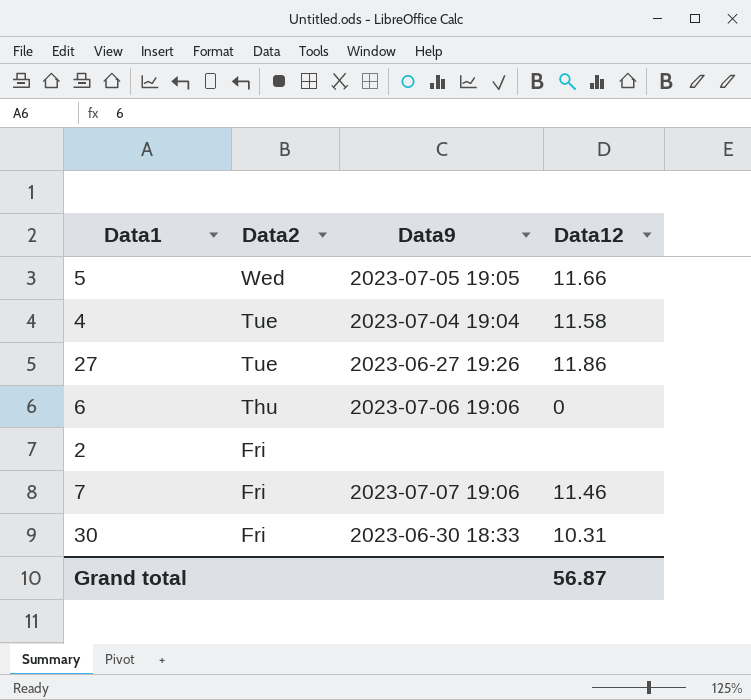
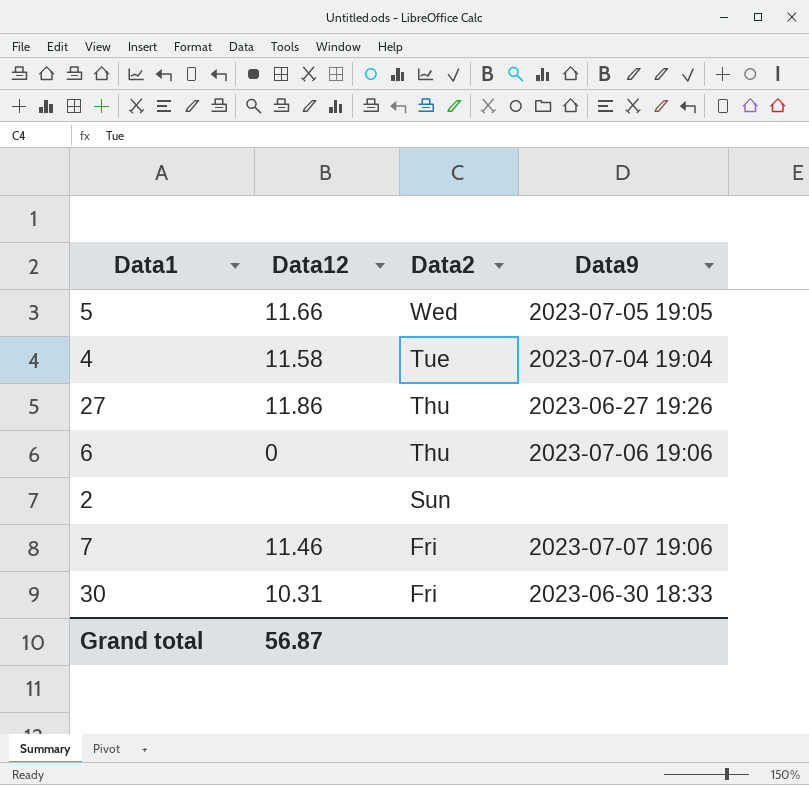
column Data12 | position: 4 -> 2
27 | Data2: Tue -> Thu
2 | Data2: Fri -> Sun

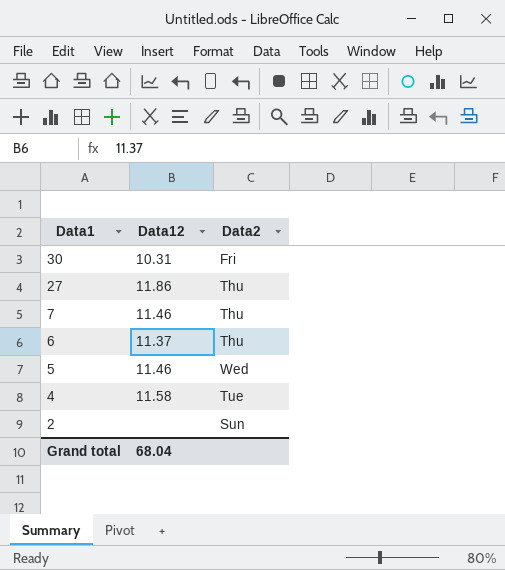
row order: Data2 descending -> Data1 descending
column Data9 | position: 4 -> none
7 | Data2: Fri -> Thu
6 | Data12: 0 -> 11.37
5 | Data12: 11.66 -> 11.46
Grand total | Data12: 56.87 -> 68.04

